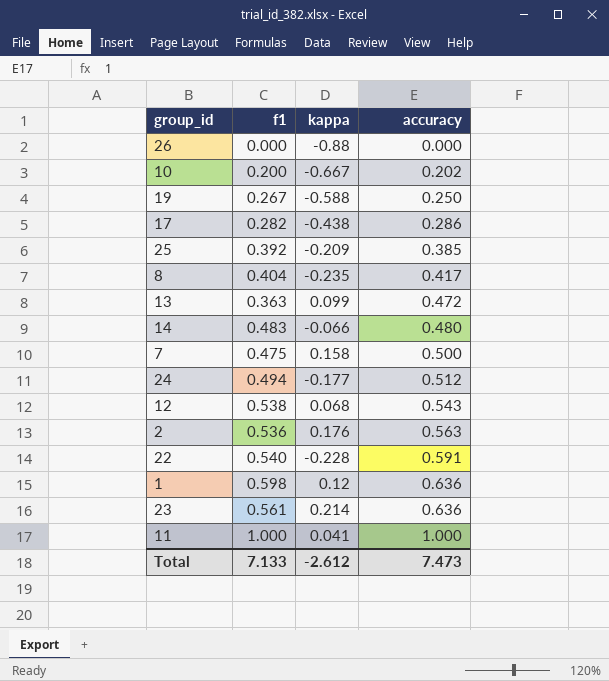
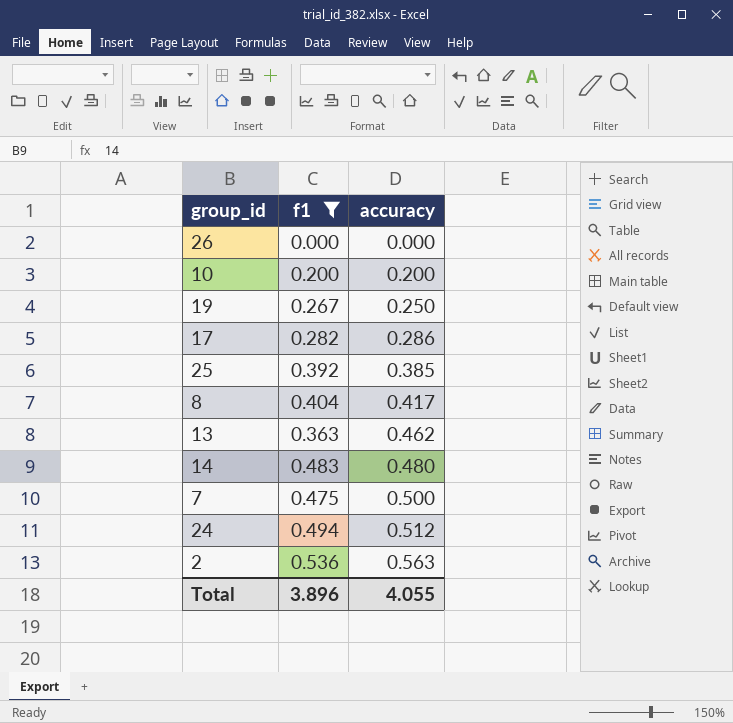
filter: none -> f1 <= 0.536
column kappa | position: 3 -> none
10 | accuracy: 0.202 -> 0.200
13 | accuracy: 0.472 -> 0.462
Total | f1: 7.133 -> 3.896
Total | accuracy: 7.473 -> 4.055

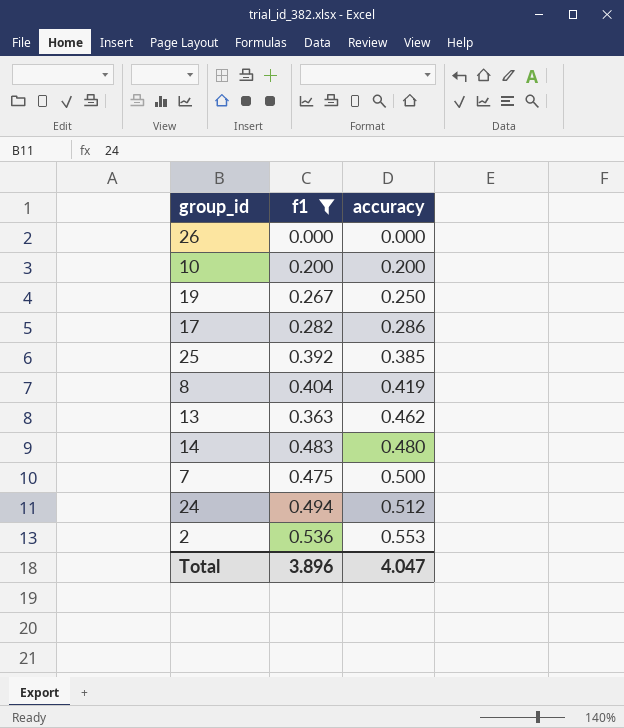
8 | accuracy: 0.417 -> 0.419
2 | accuracy: 0.563 -> 0.553
Total | accuracy: 4.055 -> 4.047

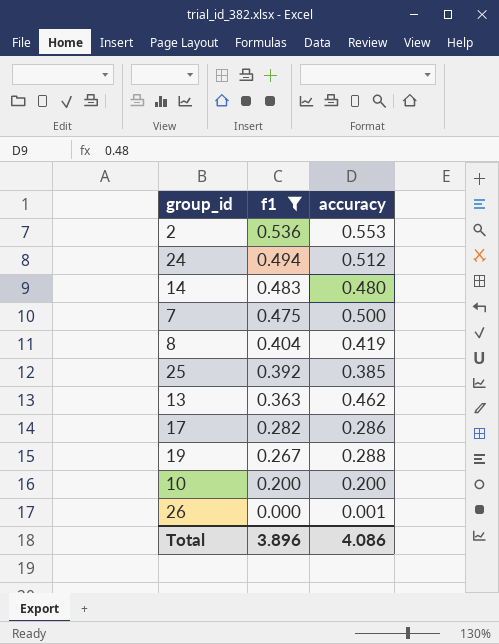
row order: accuracy ascending -> f1 descending
19 | accuracy: 0.250 -> 0.288
26 | accuracy: 0.000 -> 0.001
Total | accuracy: 4.047 -> 4.086

